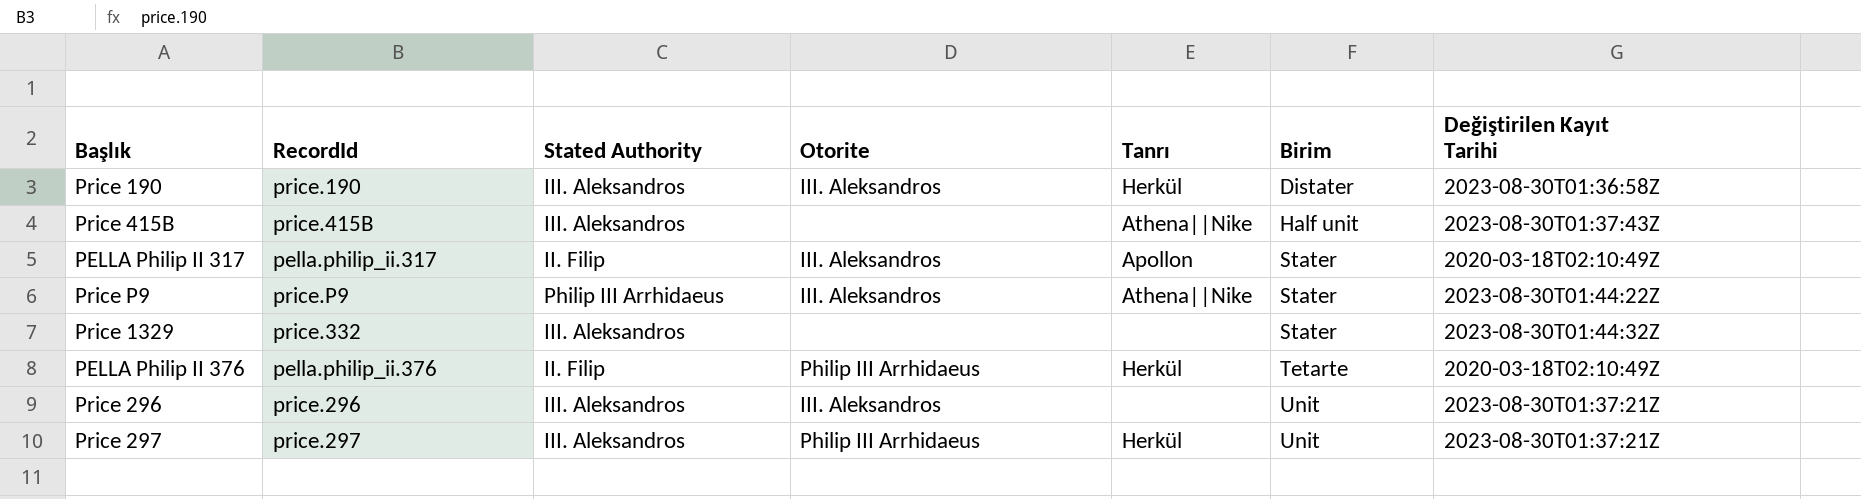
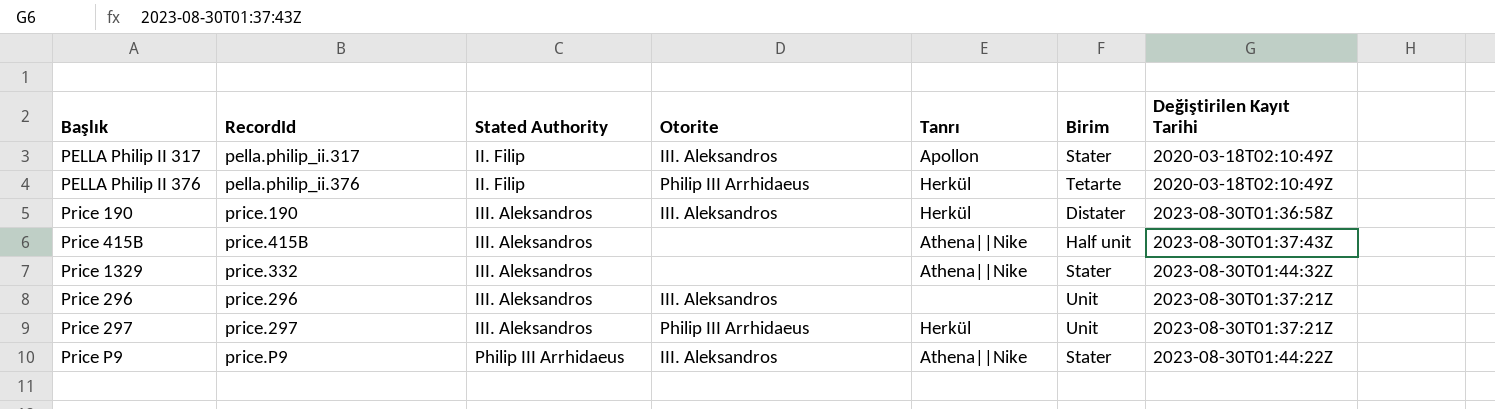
row order: Birim ascending -> Stated Authority ascending
Price 1329 | Tanrı: none -> Athena||Nike

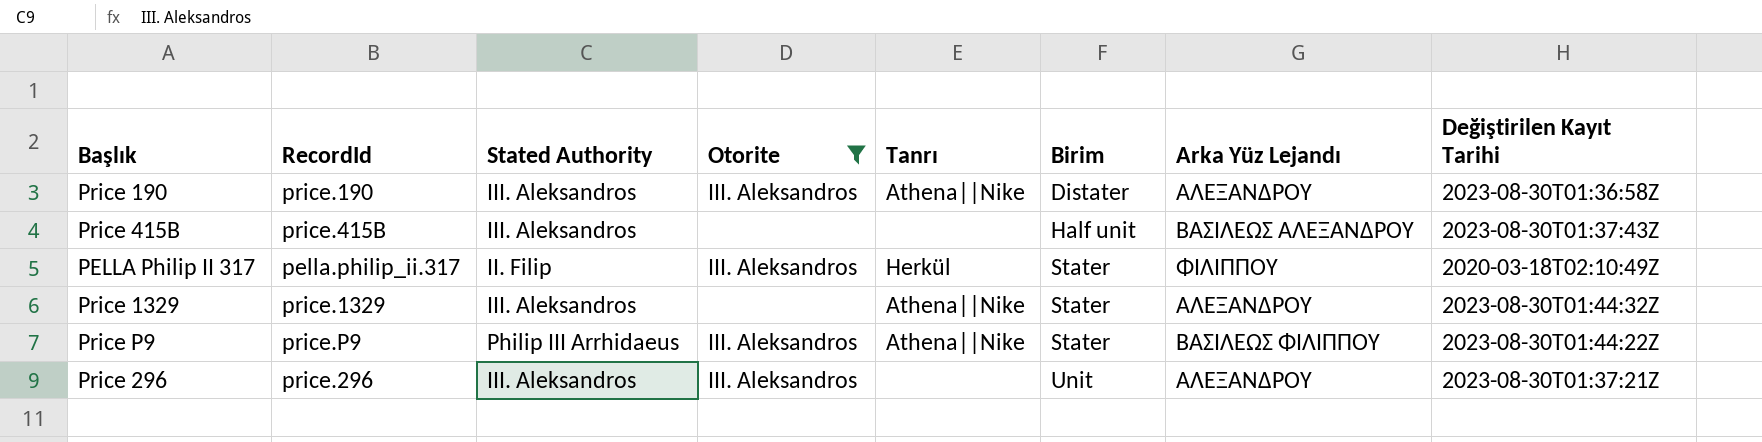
filter: none -> Otorite != Philip III Arrhidaeus
row order: Stated Authority ascending -> Birim ascending
column Arka Yüz Lejandı | position: none -> 7
Price 190 | Tanrı: Herkül -> Athena||Nike
Price 415B | Tanrı: Athena||Nike -> none
PELLA Philip II 317 | Tanrı: Apollon -> Herkül
Price 1329 | RecordId: price.332 -> price.1329

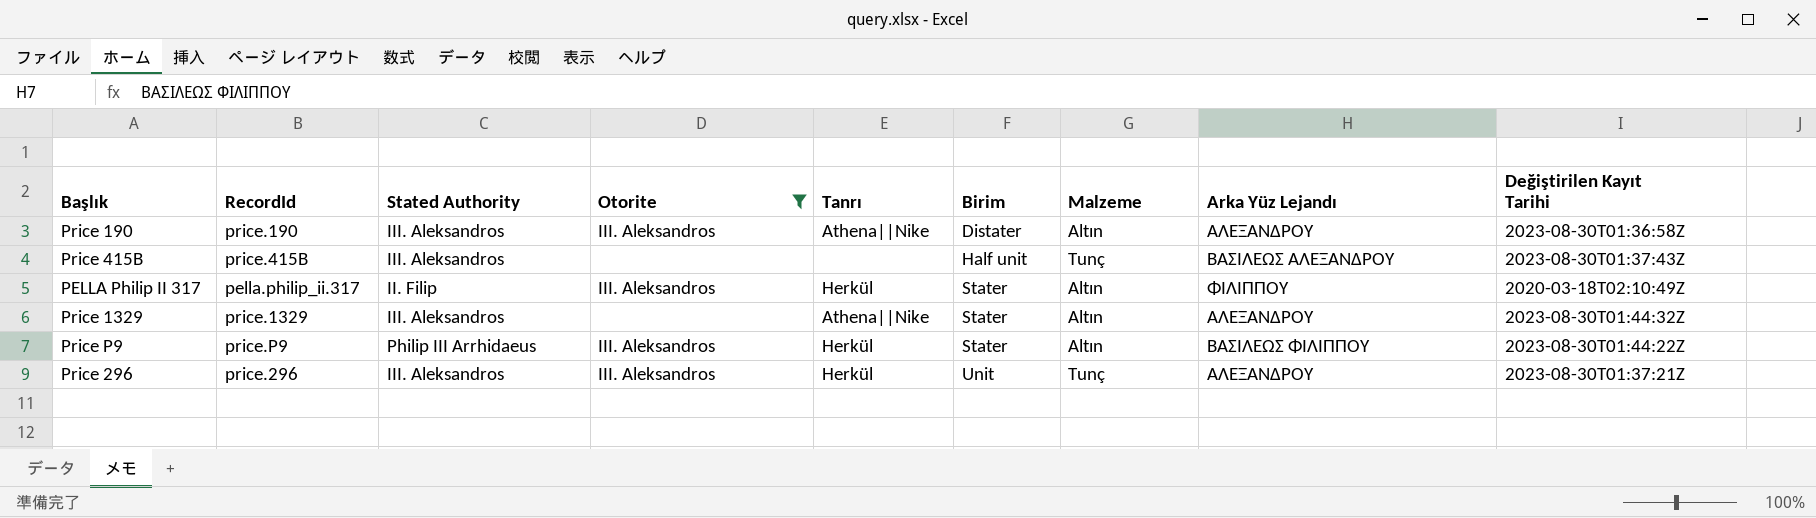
column Malzeme | position: none -> 7
Price P9 | Tanrı: Athena||Nike -> Herkül
Price 296 | Tanrı: none -> Herkül

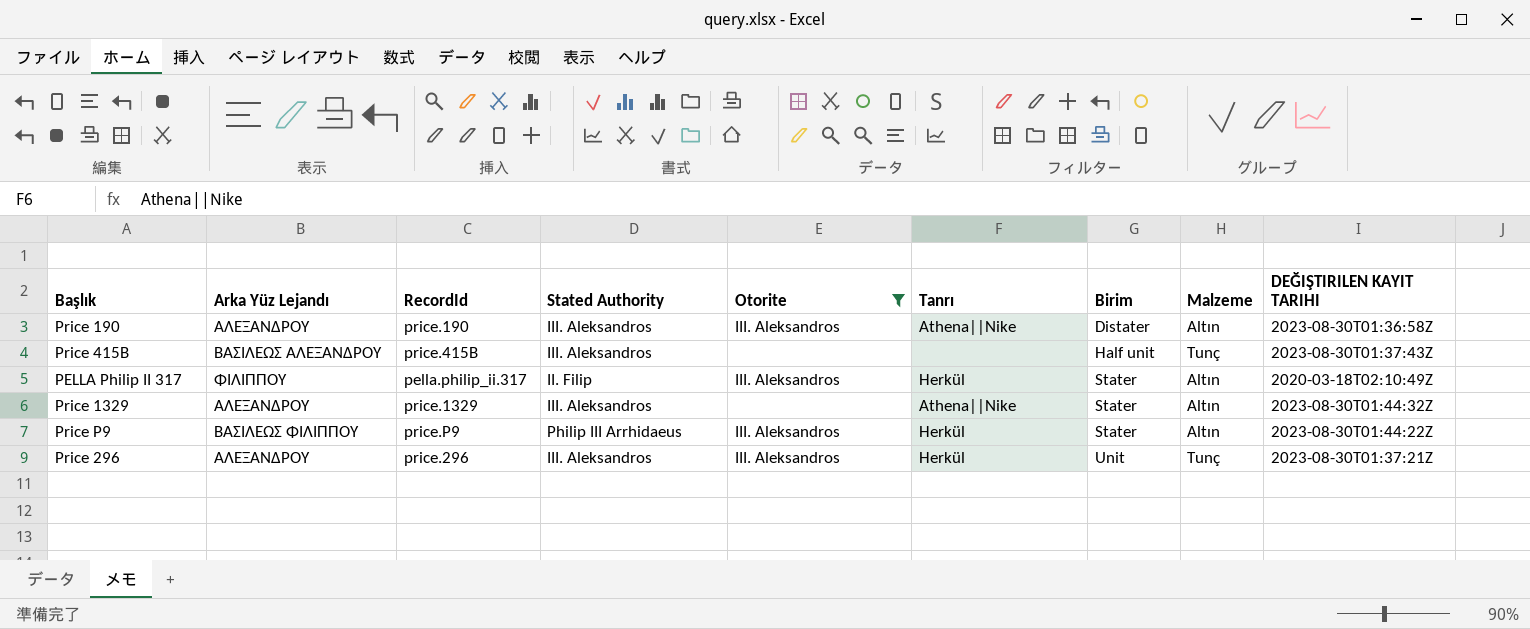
column Arka Yüz Lejandı | position: 8 -> 2
column name: Değiştirilen Kayıt Tarihi -> DEĞIŞTIRILEN KAYIT TARIHI

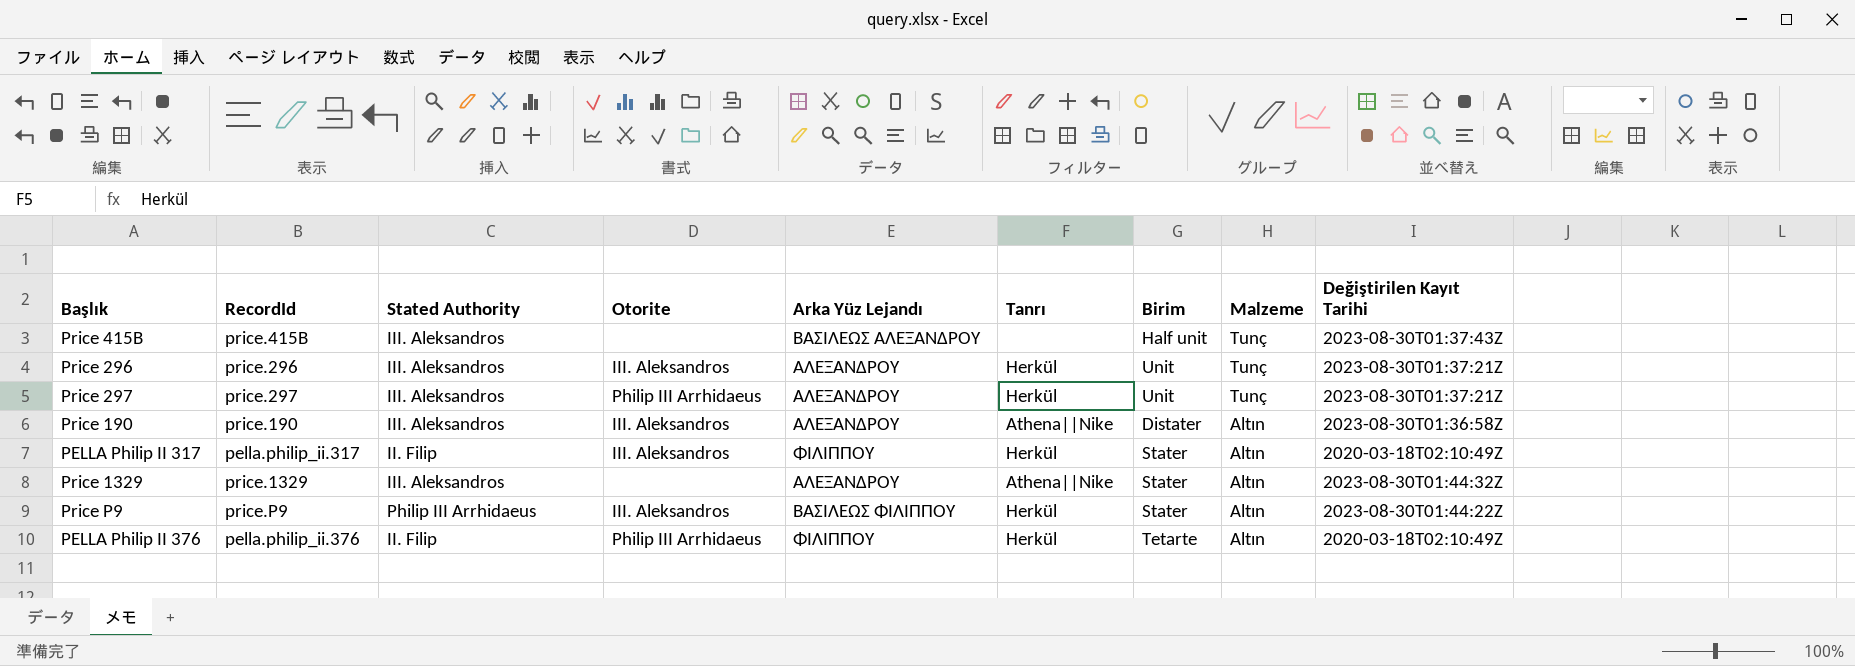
filter: Otorite != Philip III Arrhidaeus -> none
row order: Birim ascending -> Malzeme descending
column Arka Yüz Lejandı | position: 2 -> 5
column name: DEĞIŞTIRILEN KAYIT TARIHI -> Değiştirilen Kayıt Tarihi

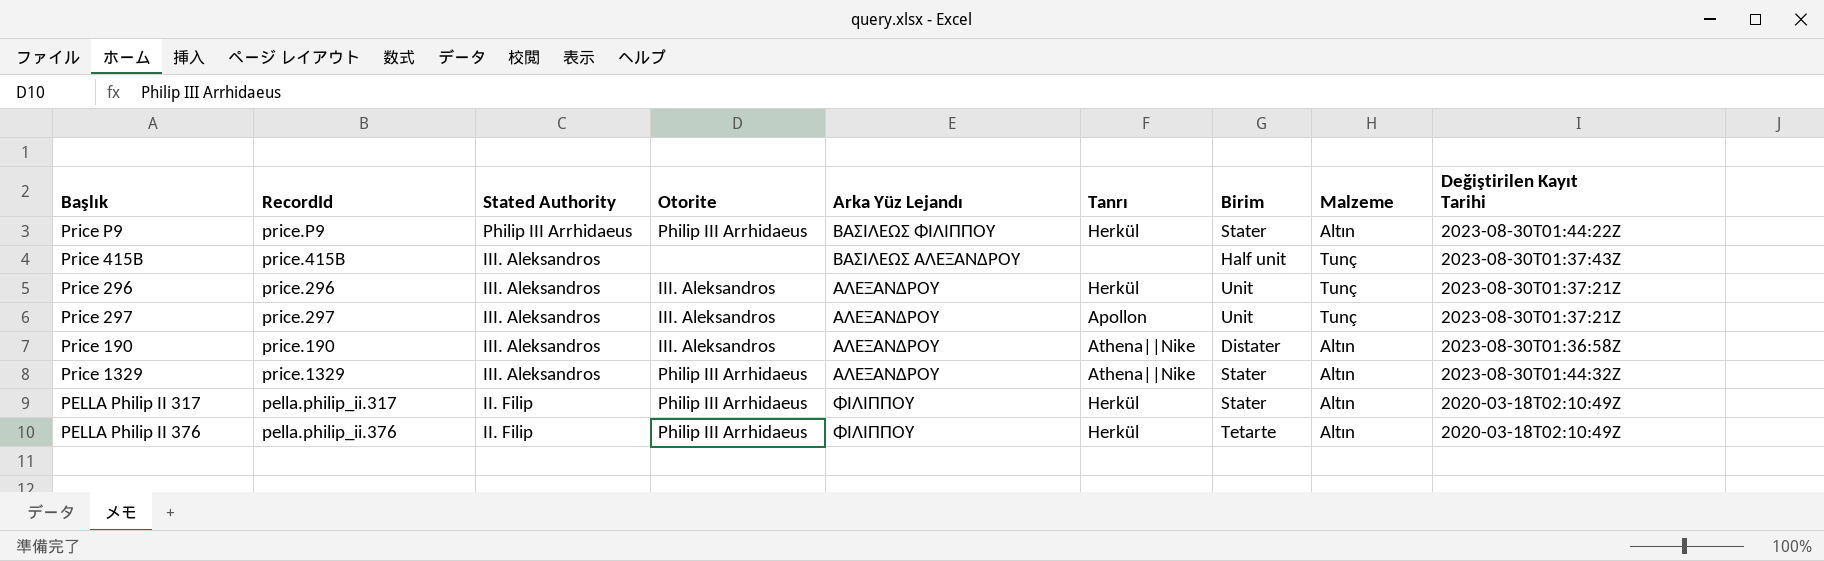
row order: Malzeme descending -> Stated Authority descending
Price P9 | Otorite: III. Aleksandros -> Philip III Arrhidaeus
Price 297 | Otorite: Philip III Arrhidaeus -> III. Aleksandros
Price 297 | Tanrı: Herkül -> Apollon
Price 1329 | Otorite: none -> Philip III Arrhidaeus
PELLA Philip II 317 | Otorite: III. Aleksandros -> Philip III Arrhidaeus

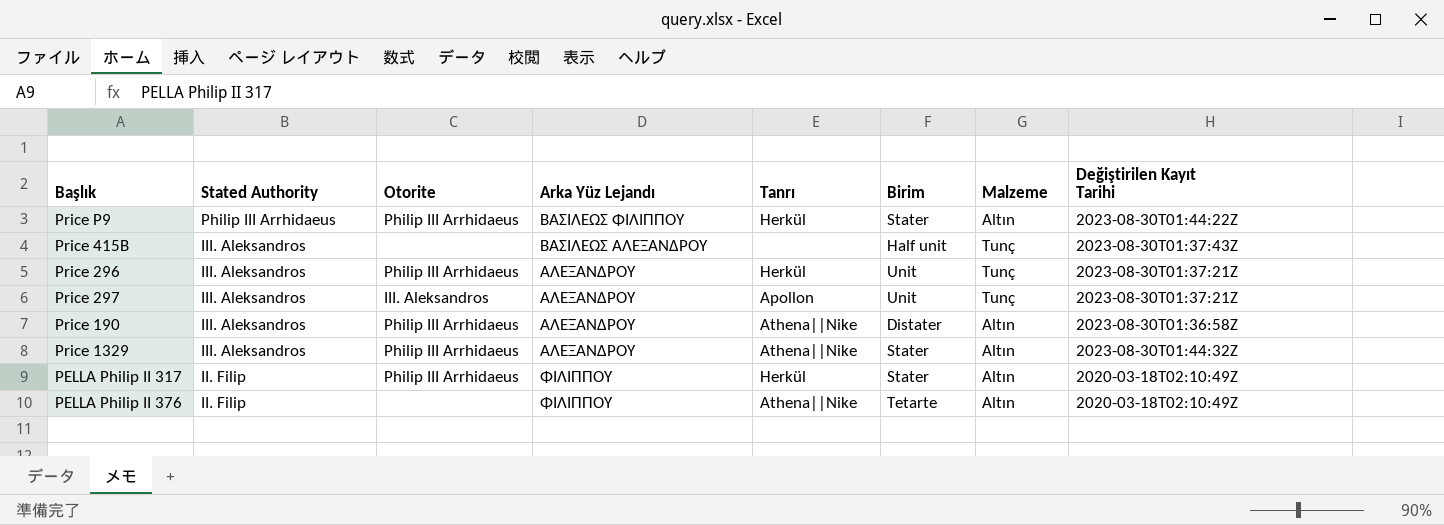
column RecordId | position: 2 -> none
Price 296 | Otorite: III. Aleksandros -> Philip III Arrhidaeus
Price 190 | Otorite: III. Aleksandros -> Philip III Arrhidaeus
PELLA Philip II 376 | Otorite: Philip III Arrhidaeus -> none
PELLA Philip II 376 | Tanrı: Herkül -> Athena||Nike

